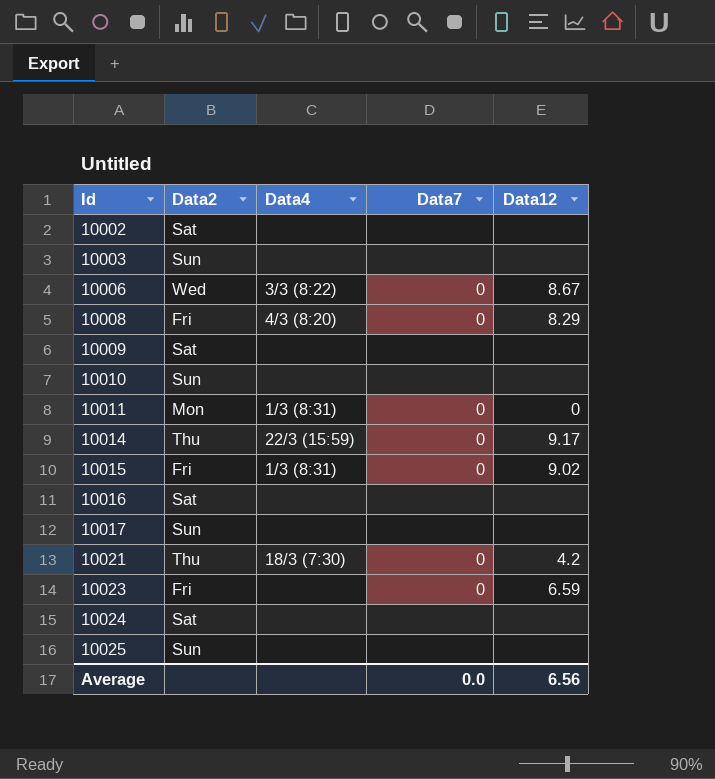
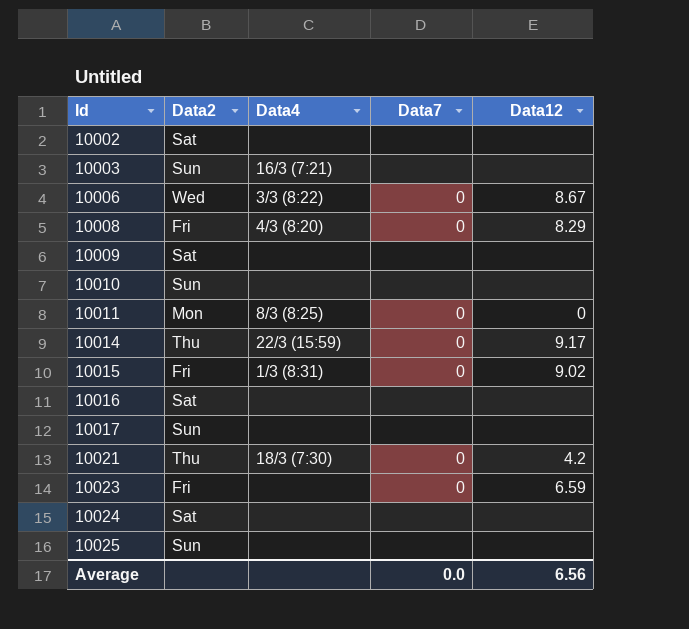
10003 | Data4: none -> 16/3 (7:21)
10011 | Data4: 1/3 (8:31) -> 8/3 (8:25)

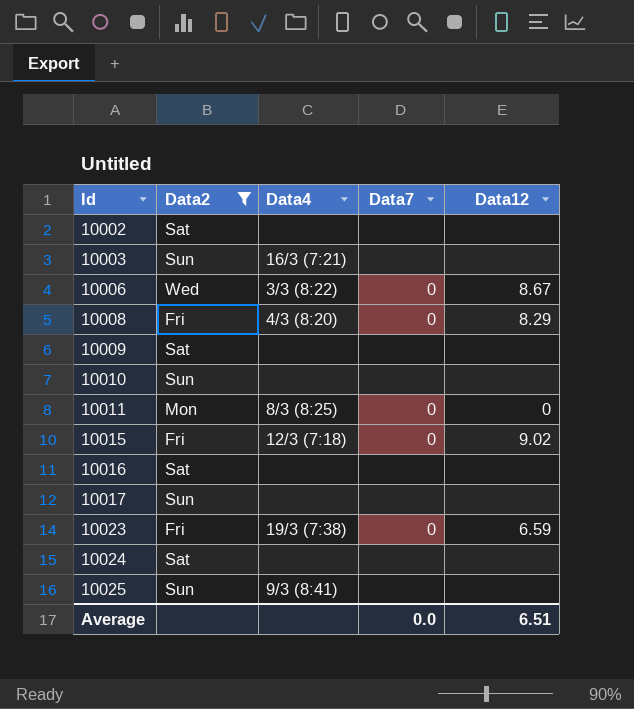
filter: none -> Data2 != Thu
10015 | Data4: 1/3 (8:31) -> 12/3 (7:18)
10023 | Data4: none -> 19/3 (7:38)
10025 | Data4: none -> 9/3 (8:41)
Average | Data12: 6.56 -> 6.51

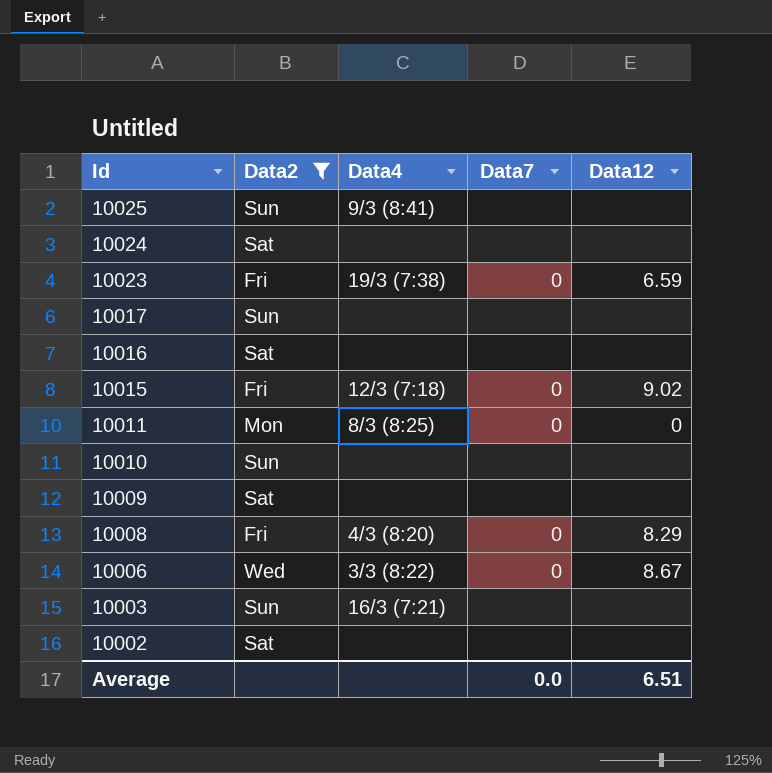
row order: Id ascending -> Id descending

